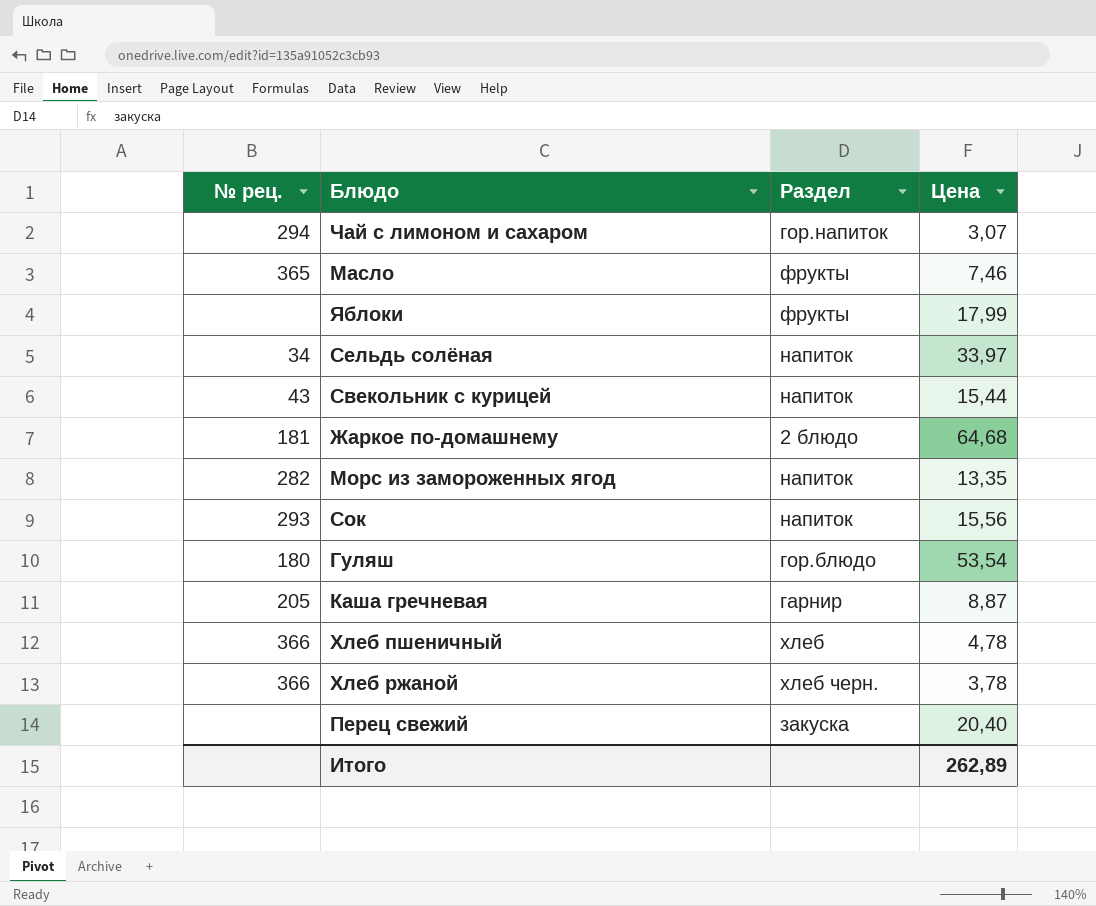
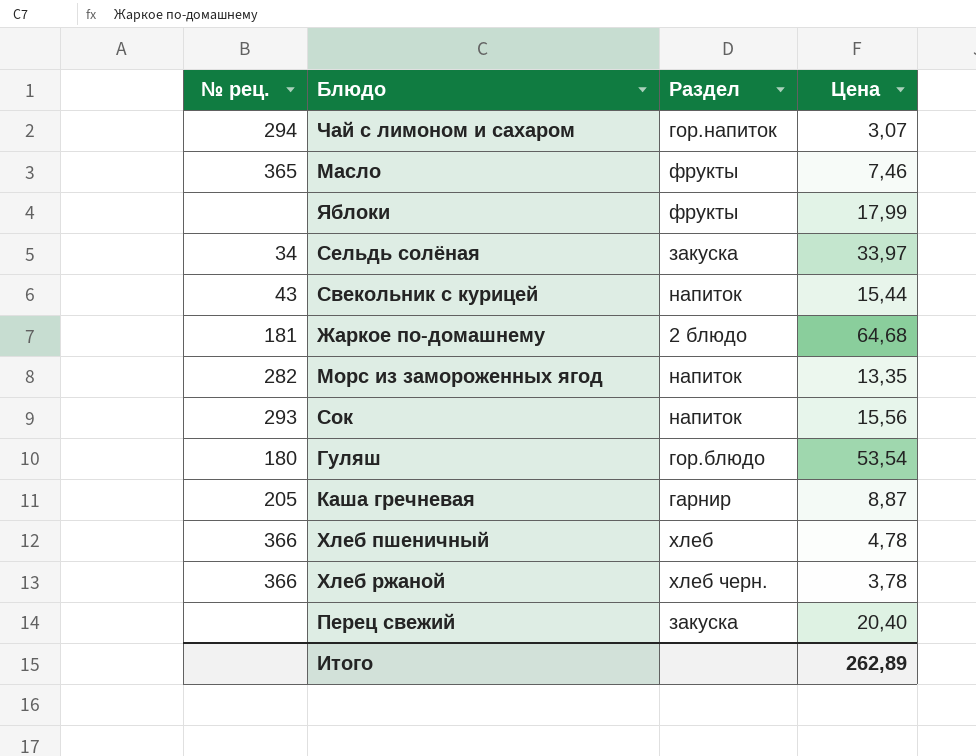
Сельдь солёная | Раздел: напиток -> закуска

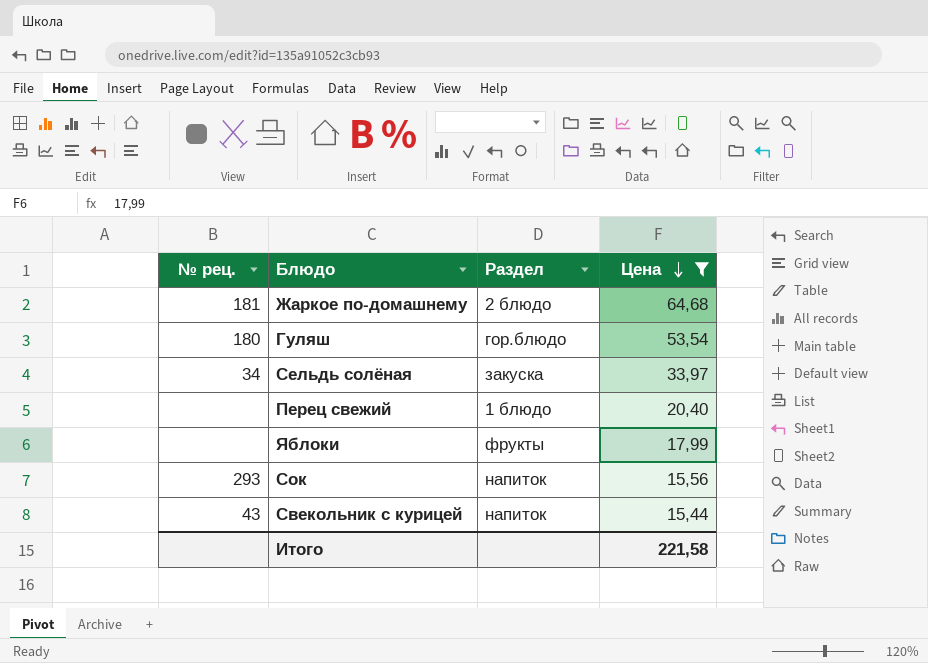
filter: none -> Цена >= 15,44
row order: none -> Цена descending
Перец свежий | Раздел: закуска -> 1 блюдо
Итого | Цена: 262,89 -> 221,58

